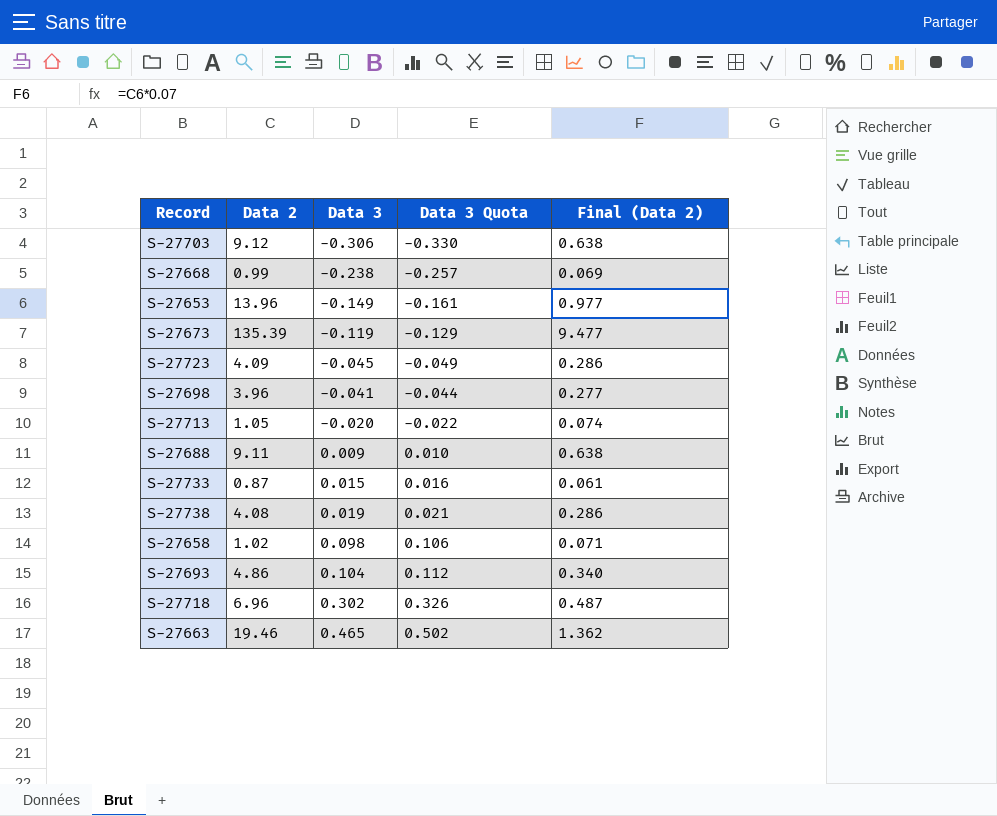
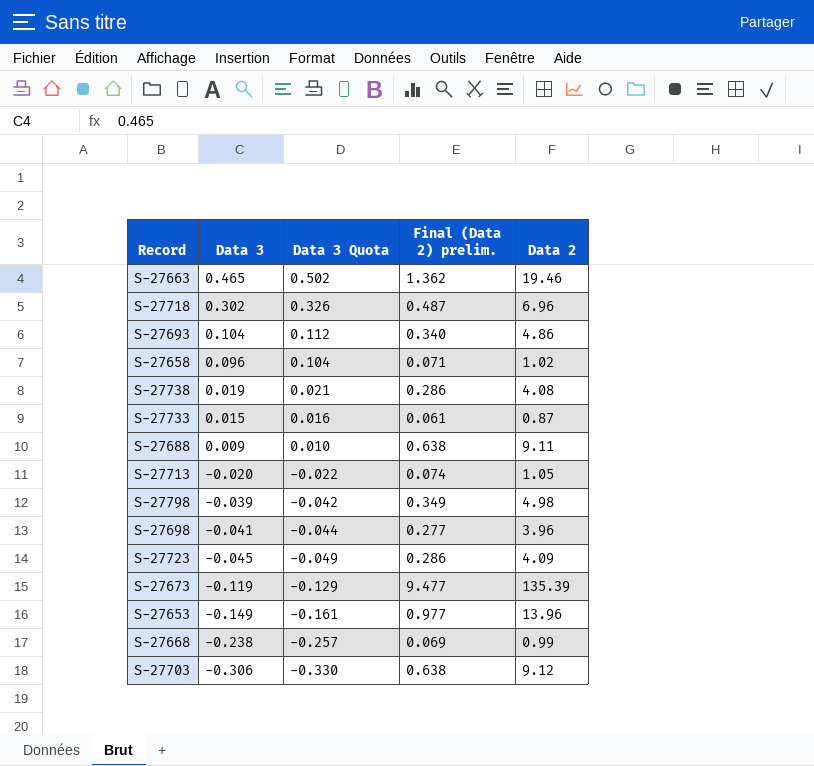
row order: Data 3 ascending -> Data 3 descending
column name: Final (Data 2) -> Final (Data 2) prelim.
column Data 2 | position: 2 -> 5
S-27658 | Data 3: 0.098 -> 0.096
S-27658 | Data 3 Quota: 0.106 -> 0.104
row S-27798: none -> -0.039 | -0.042 | 0.349 | 4.98

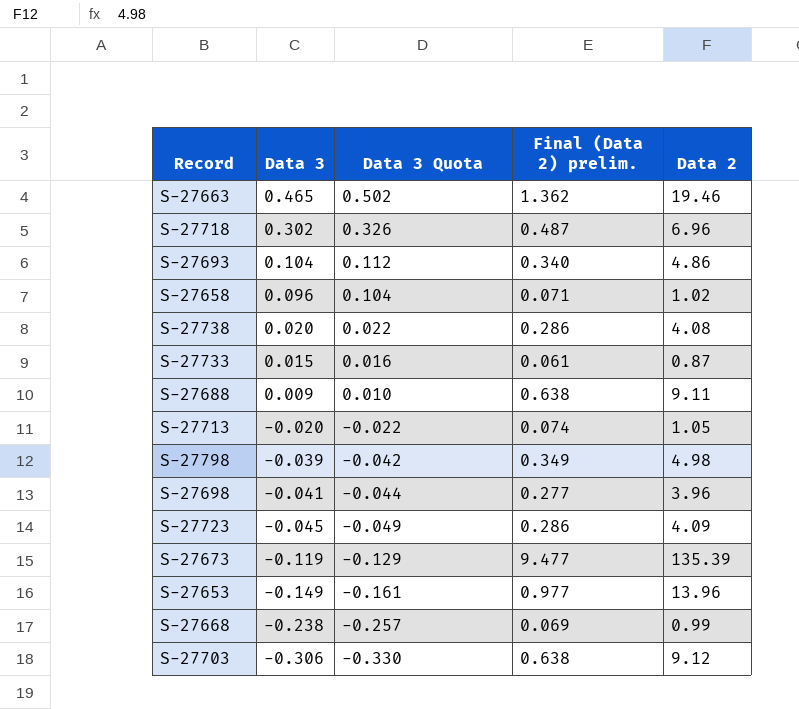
S-27738 | Data 3: 0.019 -> 0.020
S-27738 | Data 3 Quota: 0.021 -> 0.022

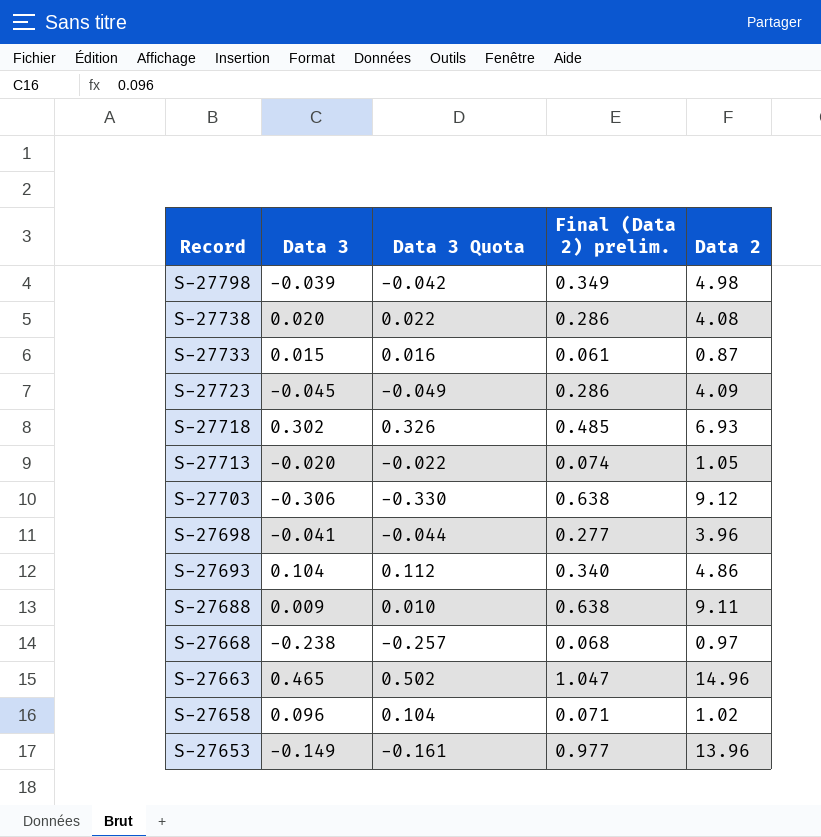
row order: Data 3 descending -> Record descending
row S-27673: -0.119 | -0.129 | 9.477 | 135.39 -> none
S-27718 | Final (Data 2) prelim.: 0.487 -> 0.485
S-27718 | Data 2: 6.96 -> 6.93
S-27668 | Final (Data 2) prelim.: 0.069 -> 0.068
S-27668 | Data 2: 0.99 -> 0.97
S-27663 | Final (Data 2) prelim.: 1.362 -> 1.047
S-27663 | Data 2: 19.46 -> 14.96

